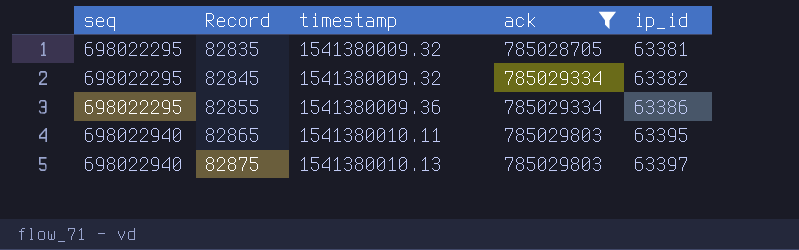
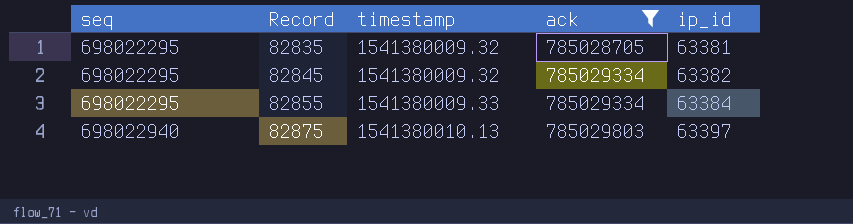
row 82865: 698022940 | 1541380010.11 | 785029803 | 63395 -> none
82855 | timestamp: 1541380009.36 -> 1541380009.33
82855 | ip_id: 63386 -> 63384

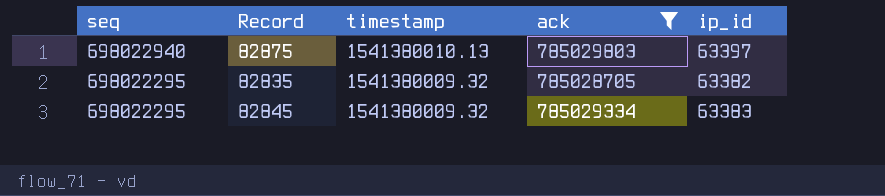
row order: seq ascending -> seq descending
row 82855: 698022295 | 1541380009.33 | 785029334 | 63384 -> none
82835 | ip_id: 63381 -> 63382
82845 | ip_id: 63382 -> 63383

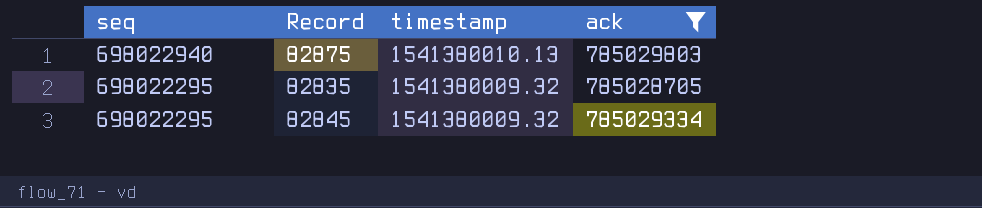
column ip_id | position: 5 -> none

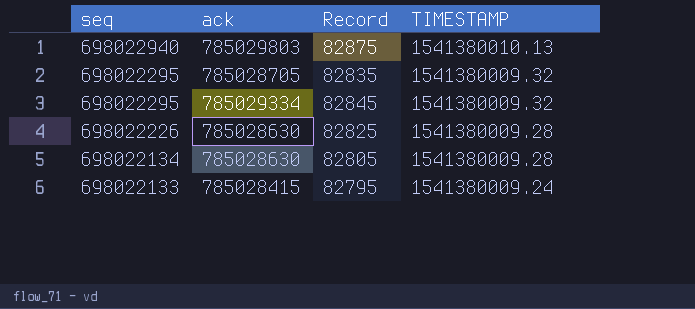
filter: ack >= 785028705 -> none
column ack | position: 4 -> 2
column name: timestamp -> TIMESTAMP

